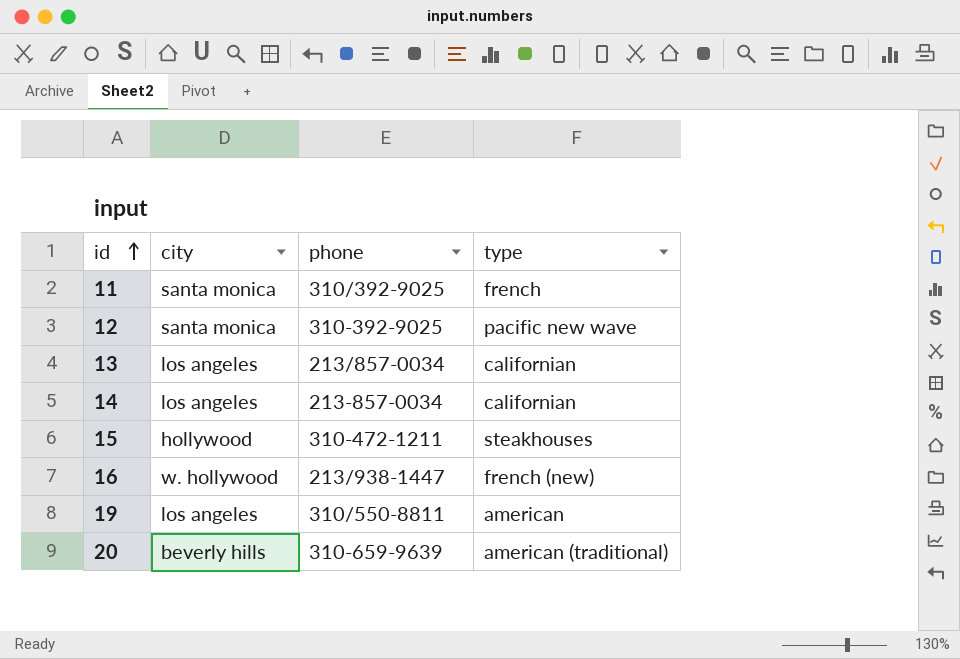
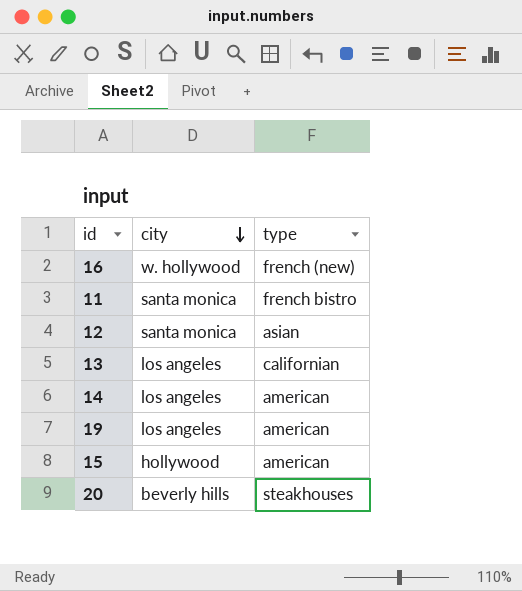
row order: id ascending -> city descending
column phone | position: 3 -> none
11 | type: french -> french bistro
12 | type: pacific new wave -> asian
14 | type: californian -> american
15 | type: steakhouses -> american
20 | type: american (traditional) -> steakhouses

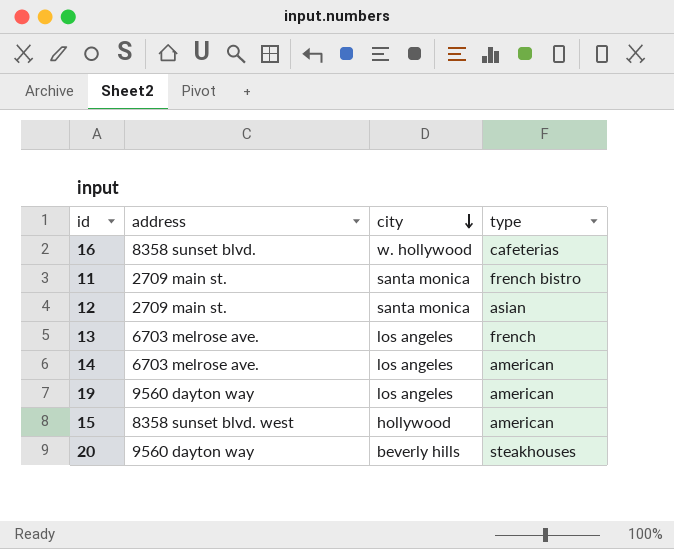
column address | position: none -> 2
16 | type: french (new) -> cafeterias
13 | type: californian -> french

